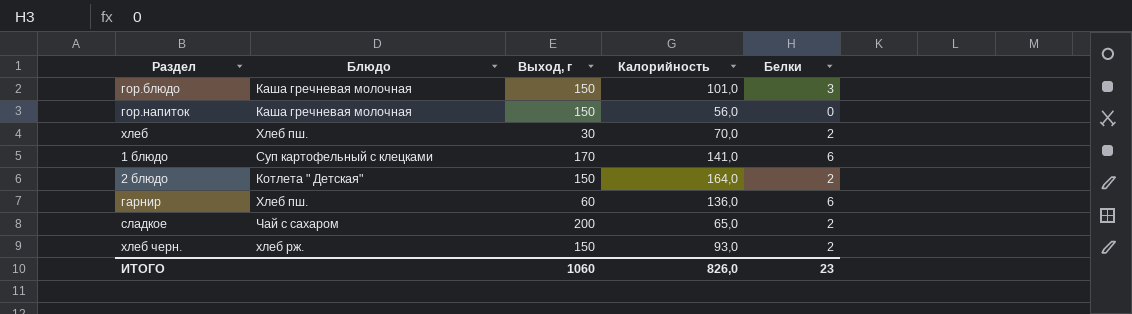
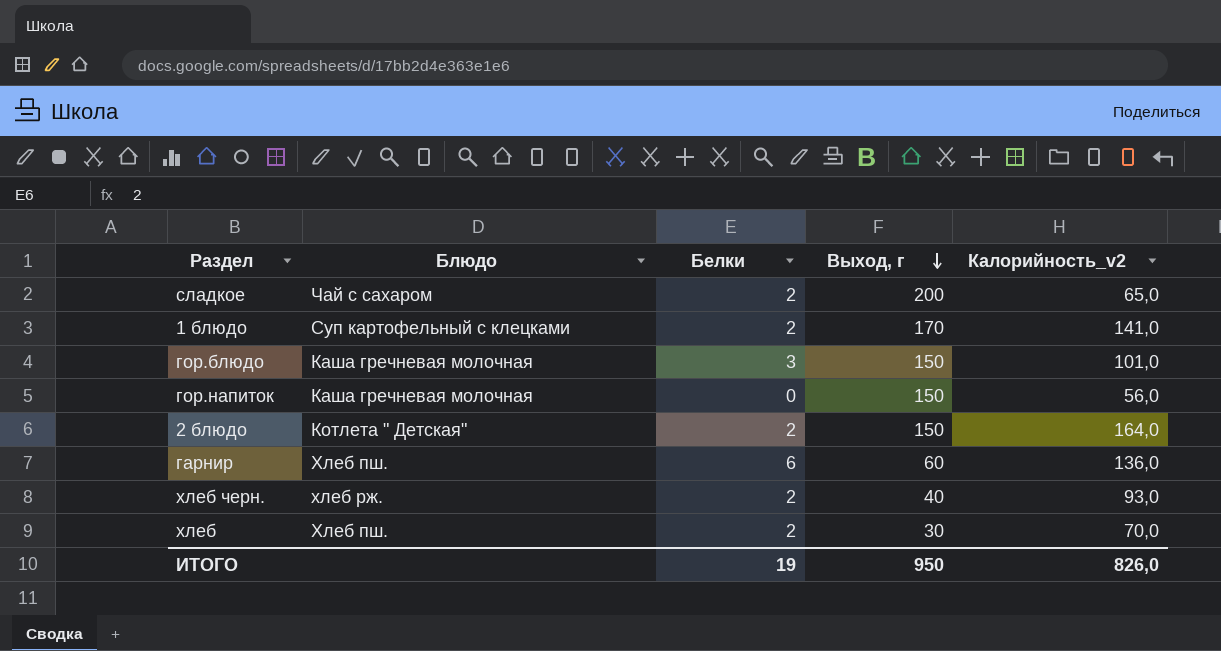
row order: none -> Выход, г descending
column Белки | position: 5 -> 3
column name: Калорийность -> Калорийность_v2
1 блюдо | Белки: 6 -> 2
хлеб черн. | Выход, г: 150 -> 40
ИТОГО | Белки: 23 -> 19
ИТОГО | Выход, г: 1060 -> 950

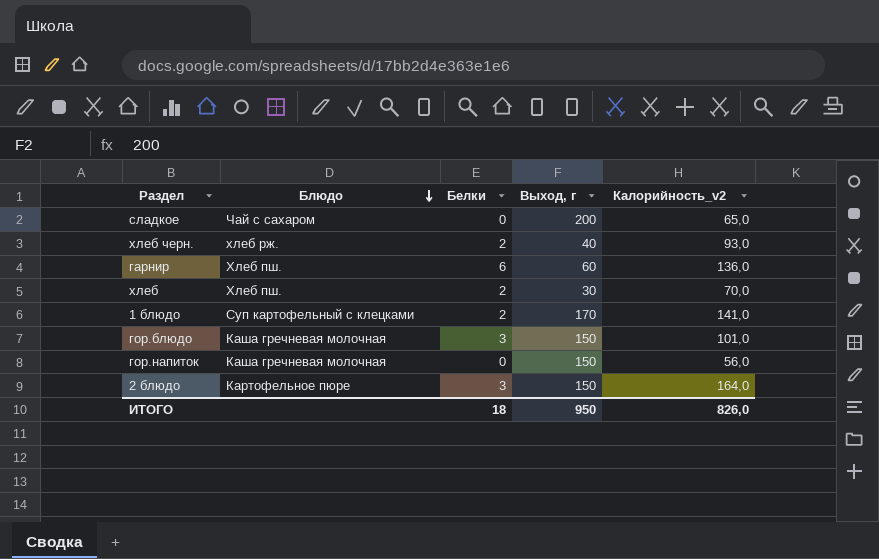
row order: Выход, г descending -> Блюдо descending
сладкое | Белки: 2 -> 0
2 блюдо | Блюдо: Котлета " Детская" -> Картофельное пюре
2 блюдо | Белки: 2 -> 3
ИТОГО | Белки: 19 -> 18

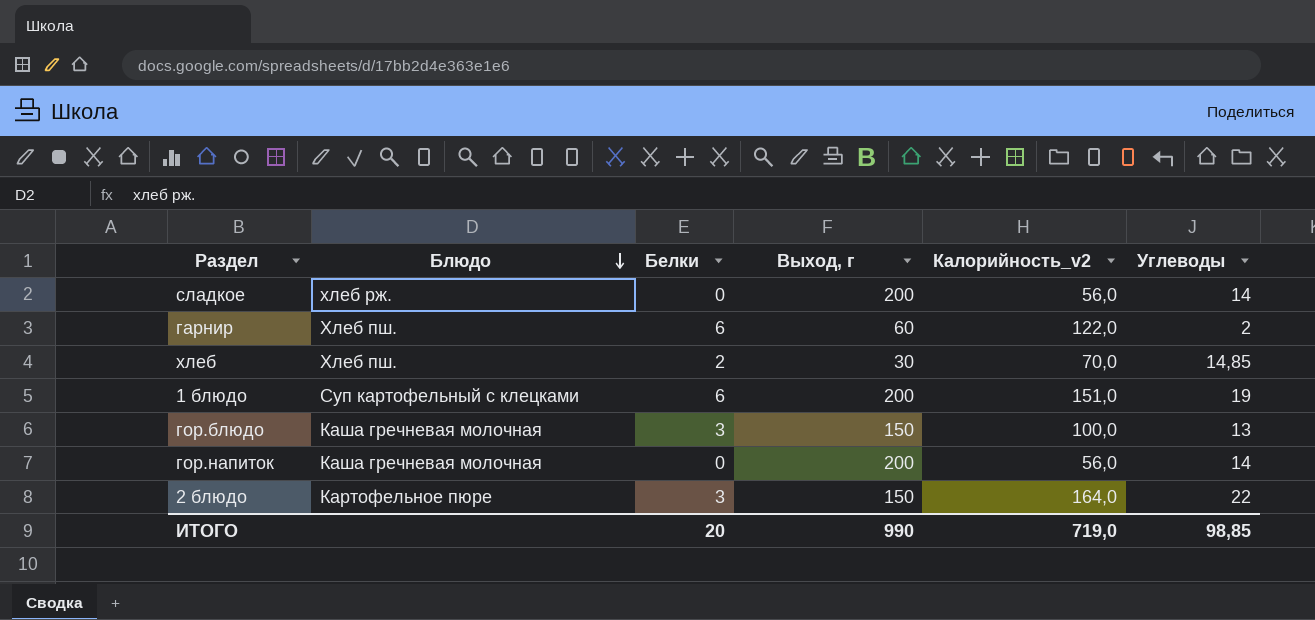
column Углеводы | position: none -> 6
row хлеб черн.: хлеб рж. | 2 | 40 | 93,0 -> none
сладкое | Блюдо: Чай с сахаром -> хлеб рж.
сладкое | Калорийность_v2: 65,0 -> 56,0
гарнир | Калорийность_v2: 136,0 -> 122,0
1 блюдо | Белки: 2 -> 6
1 блюдо | Выход, г: 170 -> 200
1 блюдо | Калорийность_v2: 141,0 -> 151,0
гор.блюдо | Калорийность_v2: 101,0 -> 100,0
гор.напиток | Выход, г: 150 -> 200
ИТОГО | Белки: 18 -> 20
ИТОГО | Выход, г: 950 -> 990
ИТОГО | Калорийность_v2: 826,0 -> 719,0

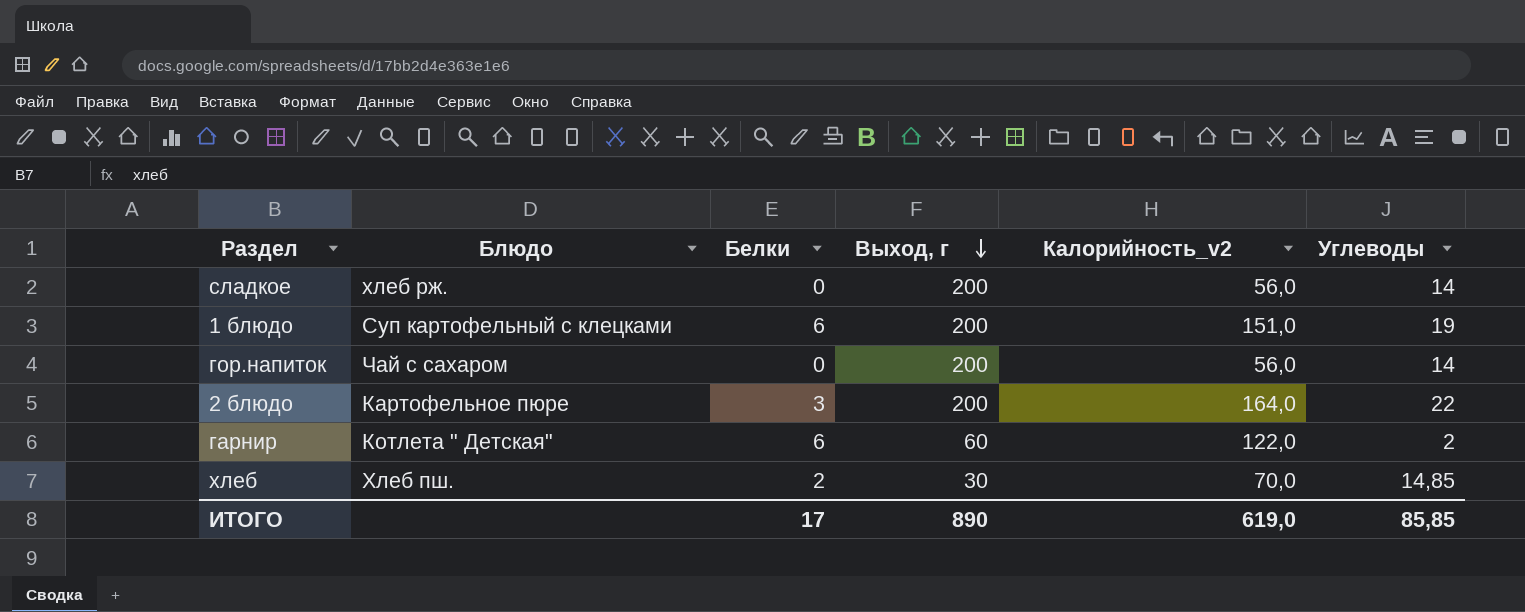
row order: Блюдо descending -> Выход, г descending
row гор.блюдо: Каша гречневая молочная | 3 | 150 | 100,0 | 13 -> none
гор.напиток | Блюдо: Каша гречневая молочная -> Чай с сахаром
2 блюдо | Выход, г: 150 -> 200
гарнир | Блюдо: Хлеб пш. -> Котлета " Детская"
ИТОГО | Белки: 20 -> 17
ИТОГО | Выход, г: 990 -> 890
ИТОГО | Калорийность_v2: 719,0 -> 619,0
ИТОГО | Углеводы: 98,85 -> 85,85

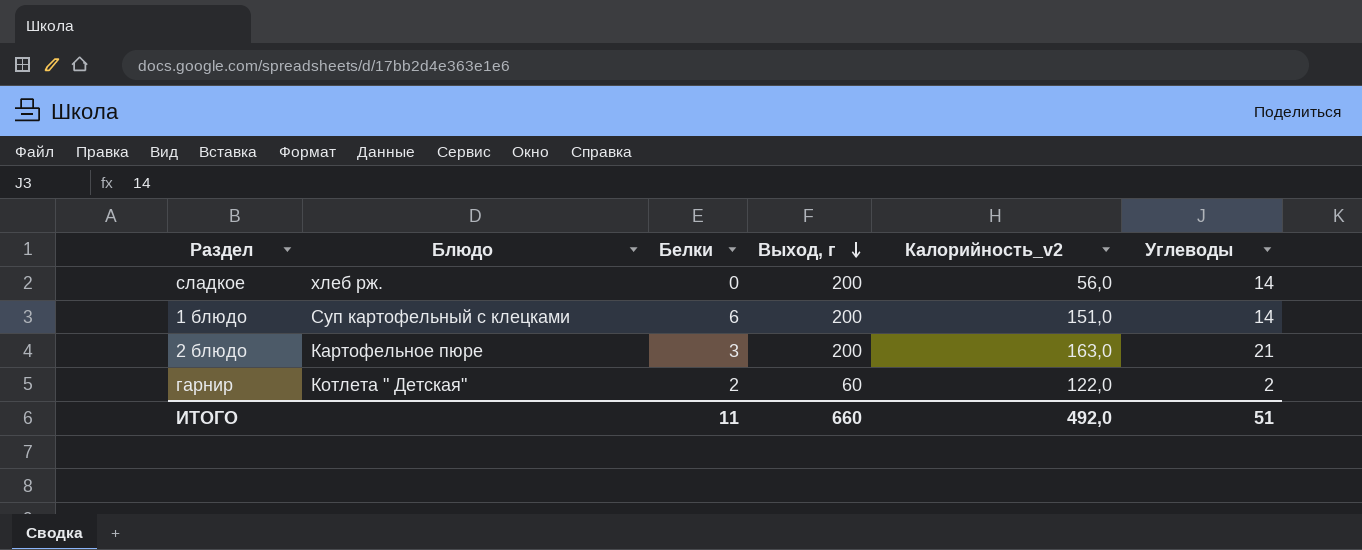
row гор.напиток: Чай с сахаром | 0 | 200 | 56,0 | 14 -> none
row хлеб: Хлеб пш. | 2 | 30 | 70,0 | 14,85 -> none
1 блюдо | Углеводы: 19 -> 14
2 блюдо | Калорийность_v2: 164,0 -> 163,0
2 блюдо | Углеводы: 22 -> 21
гарнир | Белки: 6 -> 2
ИТОГО | Белки: 17 -> 11
ИТОГО | Выход, г: 890 -> 660
ИТОГО | Калорийность_v2: 619,0 -> 492,0
ИТОГО | Углеводы: 85,85 -> 51

